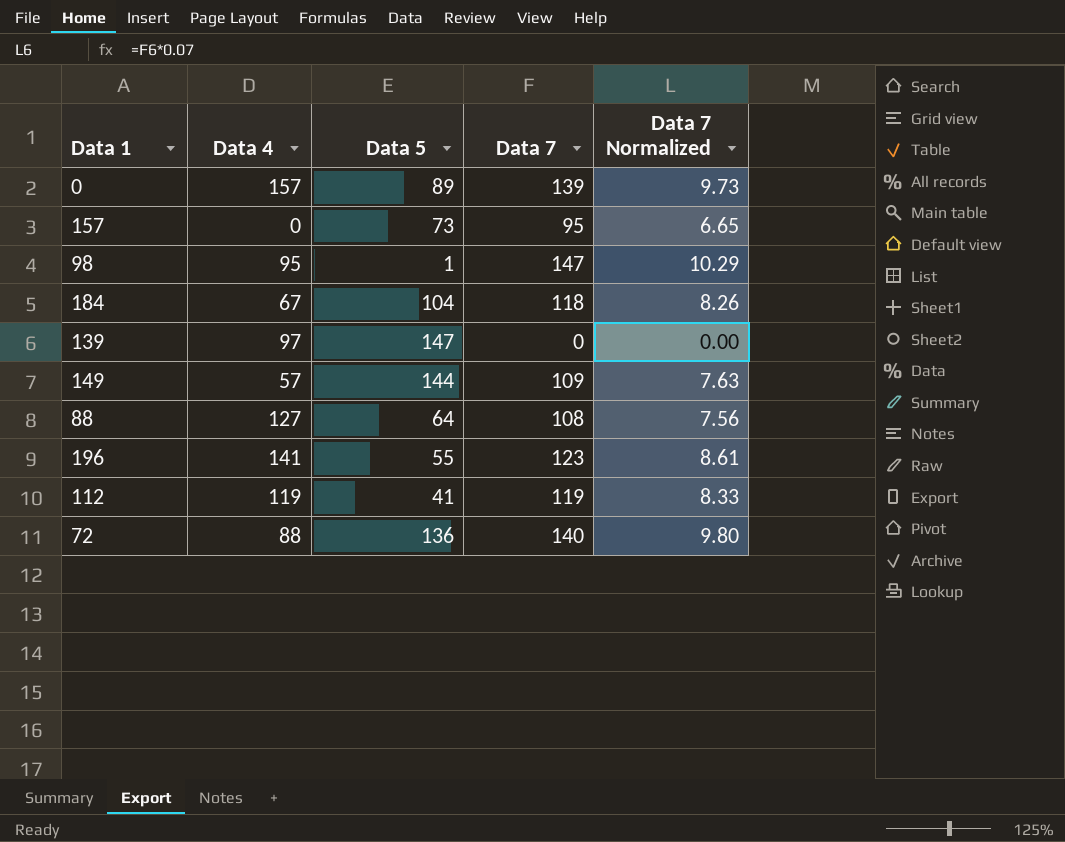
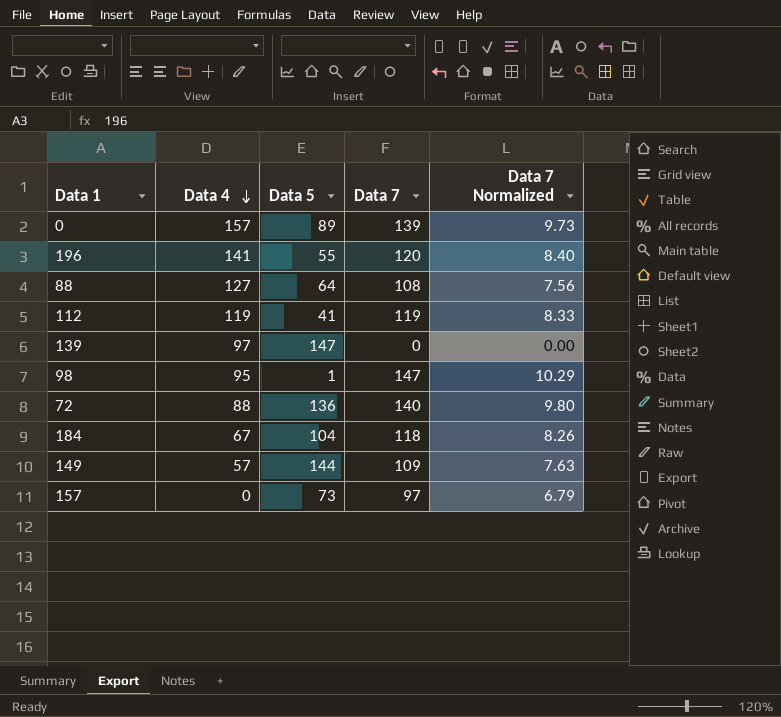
row order: none -> Data 4 descending
196 | Data 7: 123 -> 120
196 | Data 7 Normalized: 8.61 -> 8.40
157 | Data 7: 95 -> 97
157 | Data 7 Normalized: 6.65 -> 6.79

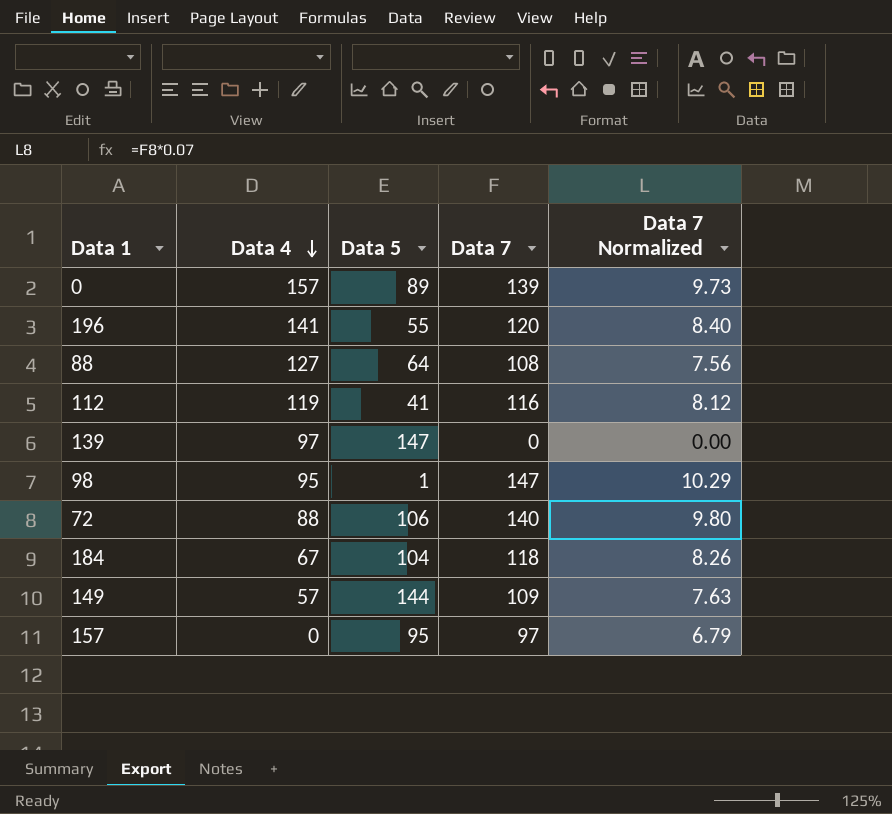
112 | Data 7: 119 -> 116
112 | Data 7 Normalized: 8.33 -> 8.12
72 | Data 5: 136 -> 106
157 | Data 5: 73 -> 95

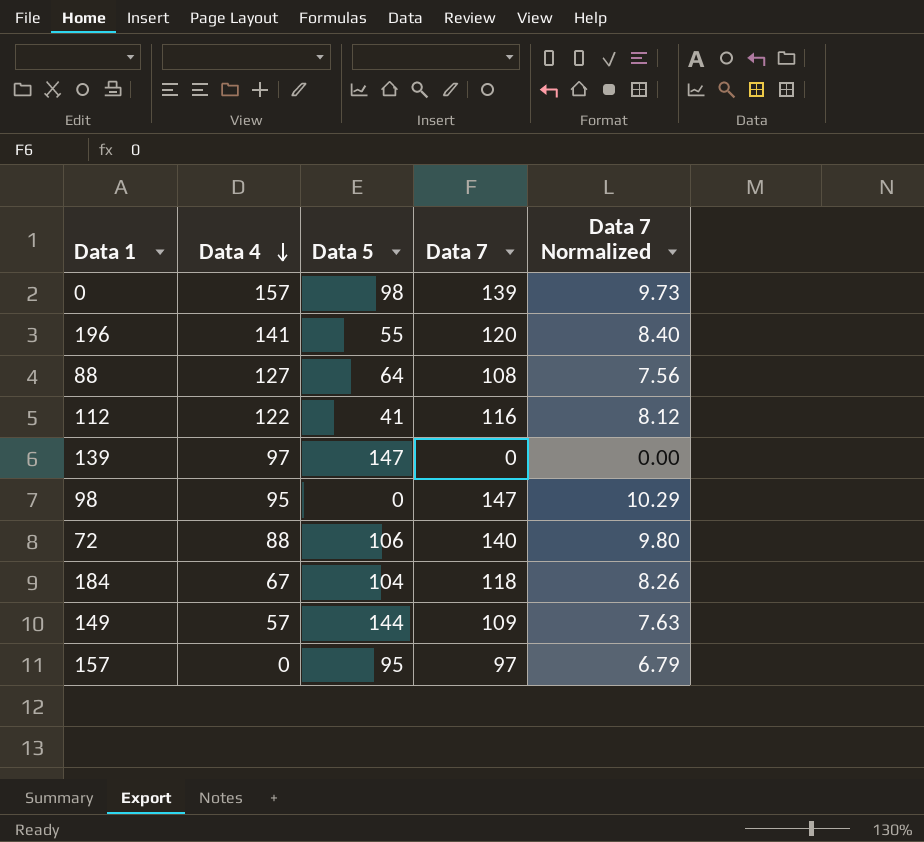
0 | Data 5: 89 -> 98
112 | Data 4: 119 -> 122
98 | Data 5: 1 -> 0

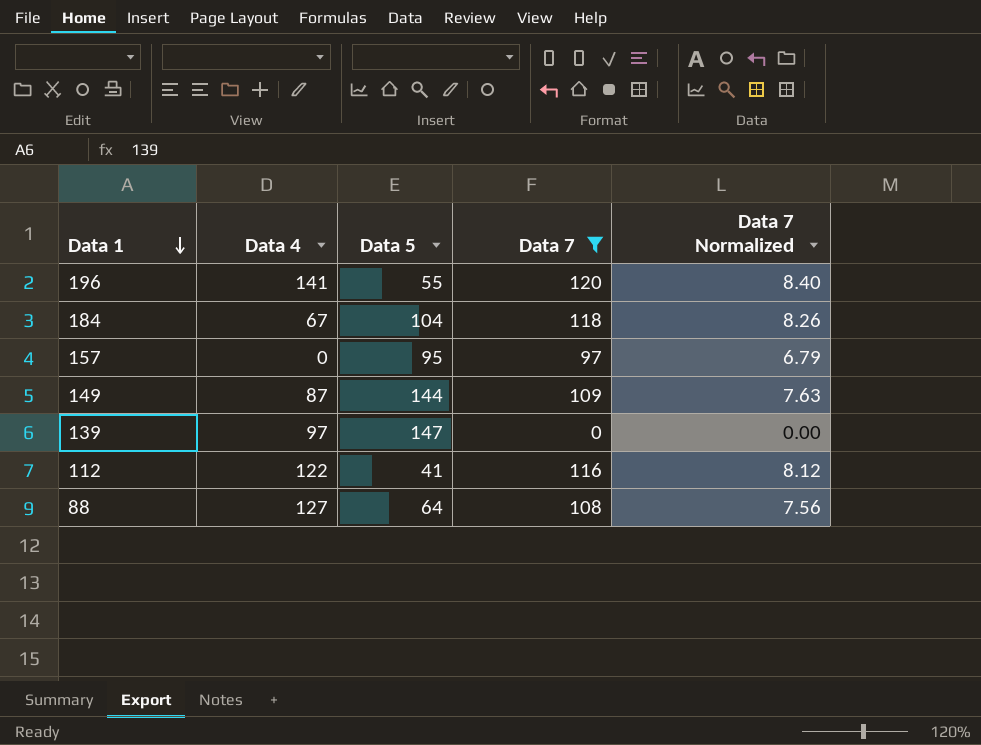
filter: none -> Data 7 <= 120
row order: Data 4 descending -> Data 1 descending
149 | Data 4: 57 -> 87

